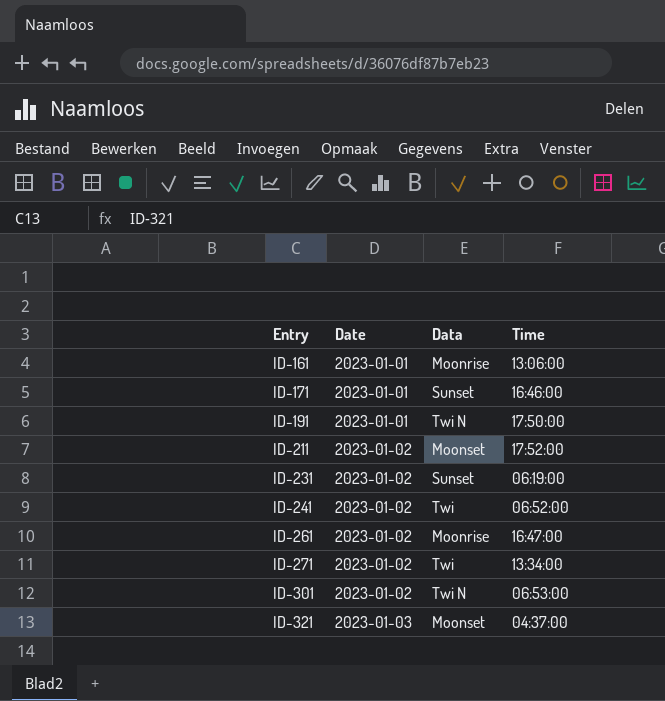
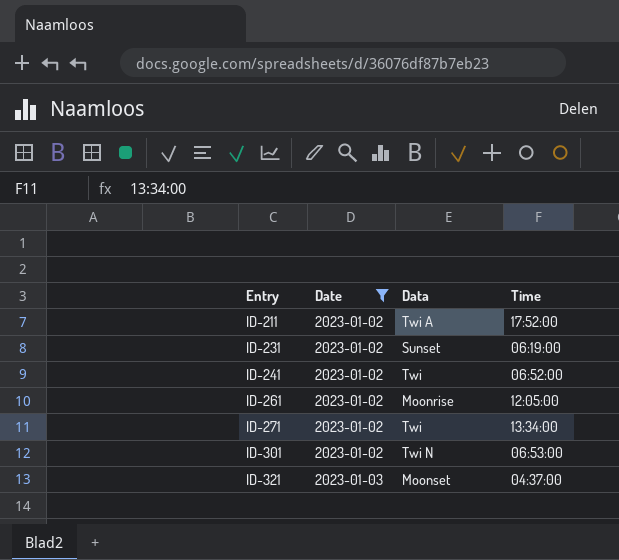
filter: none -> Date != 2023-01-01
ID-211 | Data: Moonset -> Twi A
ID-261 | Time: 16:47:00 -> 12:05:00

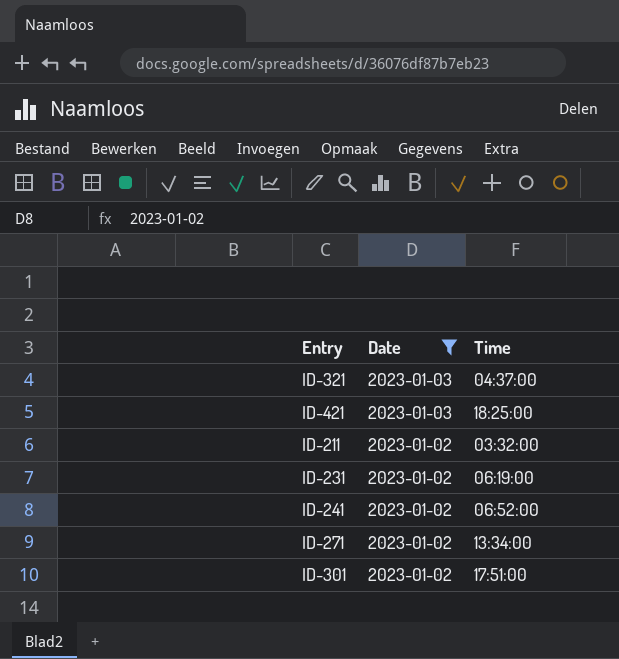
row order: Entry ascending -> Date descending
column Data | position: 3 -> none
row ID-261: 2023-01-02 | Moonrise | 12:05:00 -> none
row ID-421: none -> 2023-01-03 | 18:25:00
ID-211 | Time: 17:52:00 -> 03:32:00
ID-301 | Time: 06:53:00 -> 17:51:00

